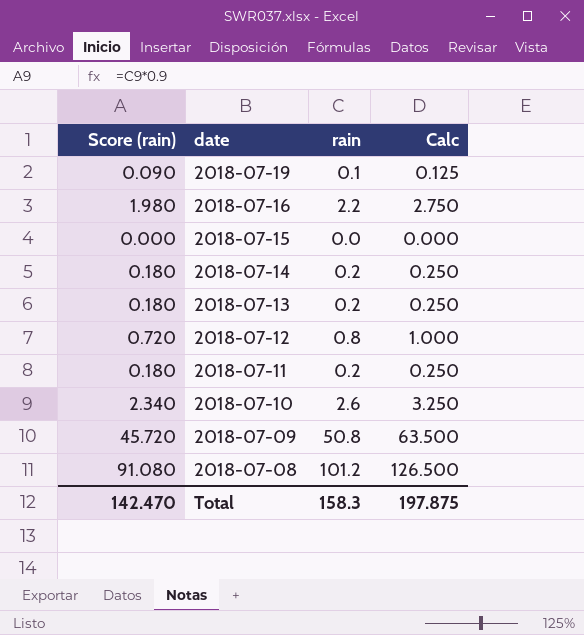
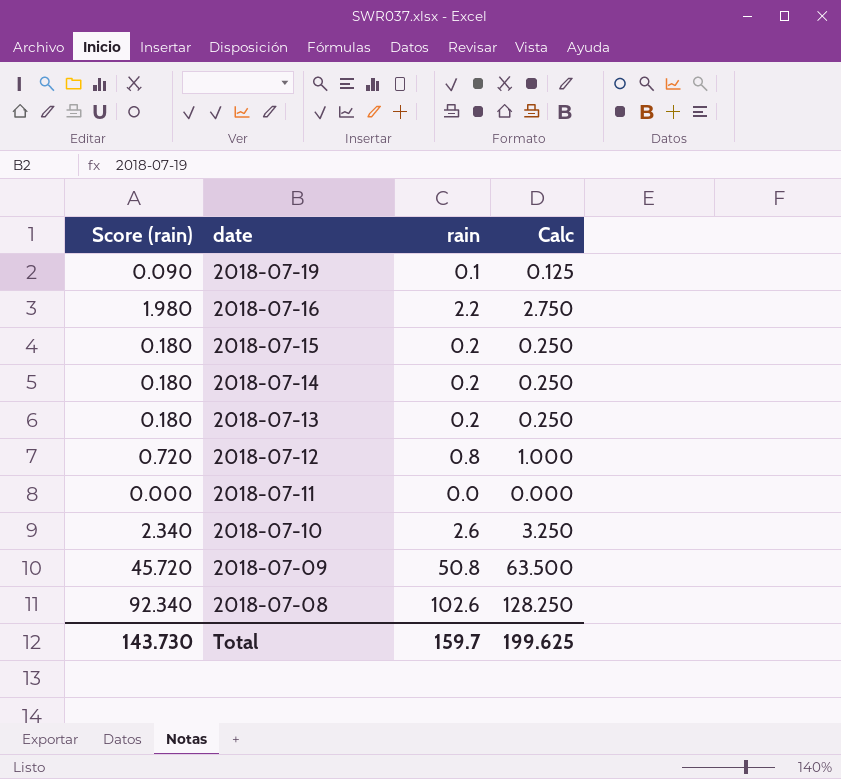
2018-07-15 | Score (rain): 0.000 -> 0.180
2018-07-15 | rain: 0.0 -> 0.2
2018-07-15 | Calc: 0.000 -> 0.250
2018-07-11 | Score (rain): 0.180 -> 0.000
2018-07-11 | rain: 0.2 -> 0.0
2018-07-11 | Calc: 0.250 -> 0.000
2018-07-08 | Score (rain): 91.080 -> 92.340
2018-07-08 | rain: 101.2 -> 102.6
2018-07-08 | Calc: 126.500 -> 128.250
Total | Score (rain): 142.470 -> 143.730
Total | rain: 158.3 -> 159.7
Total | Calc: 197.875 -> 199.625

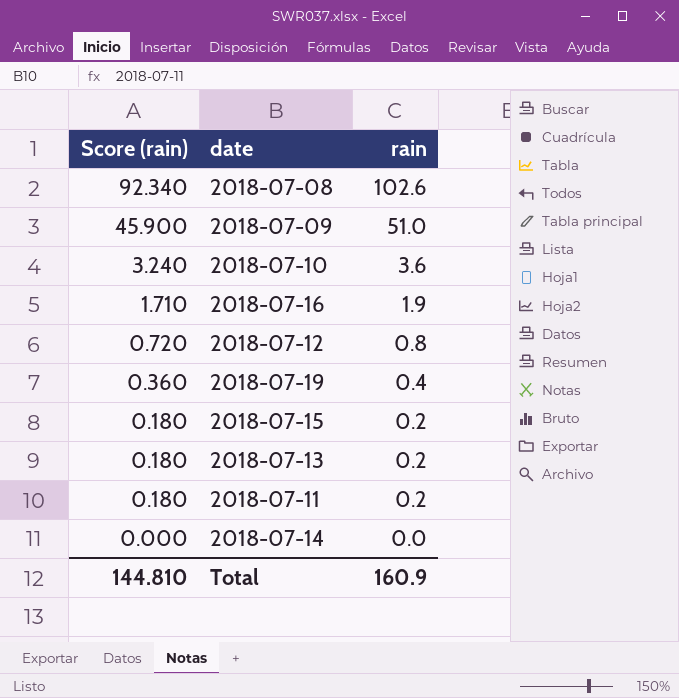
row order: date descending -> Score (rain) descending
column Calc | formula: [rain] * 1.25 -> none
2018-07-09 | Score (rain): 45.720 -> 45.900
2018-07-09 | rain: 50.8 -> 51.0
2018-07-10 | Score (rain): 2.340 -> 3.240
2018-07-10 | rain: 2.6 -> 3.6
2018-07-16 | Score (rain): 1.980 -> 1.710
2018-07-16 | rain: 2.2 -> 1.9
2018-07-19 | Score (rain): 0.090 -> 0.360
2018-07-19 | rain: 0.1 -> 0.4
2018-07-11 | Score (rain): 0.000 -> 0.180
2018-07-11 | rain: 0.0 -> 0.2
2018-07-14 | Score (rain): 0.180 -> 0.000
2018-07-14 | rain: 0.2 -> 0.0
Total | Score (rain): 143.730 -> 144.810
Total | rain: 159.7 -> 160.9

